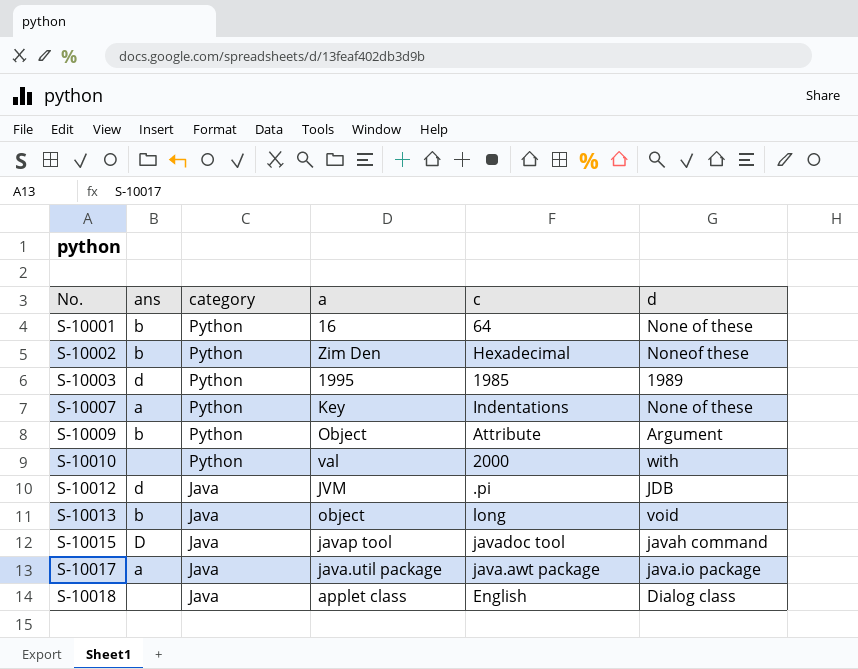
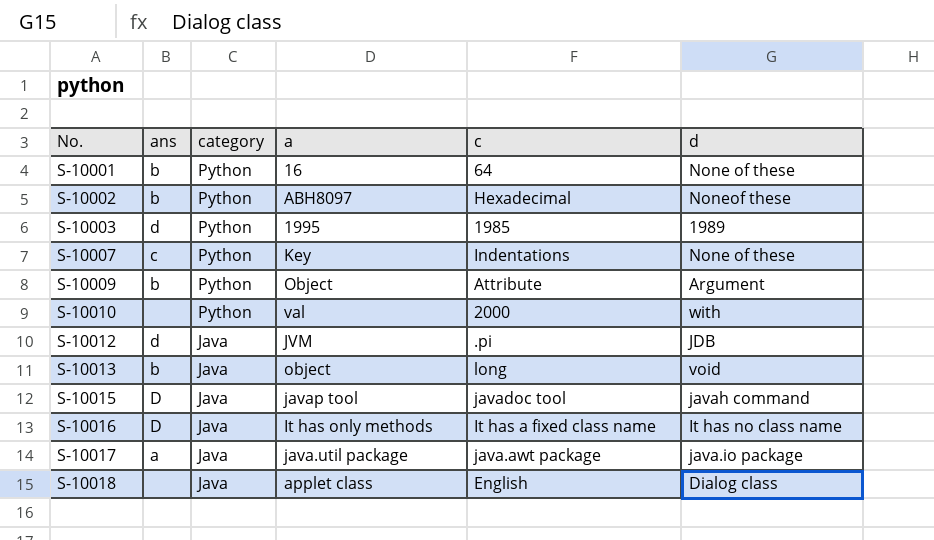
S-10002 | a: Zim Den -> ABH8097
S-10007 | ans: a -> c
row S-10016: none -> D | Java | It has only methods | It has a fixed class name | It has no class name

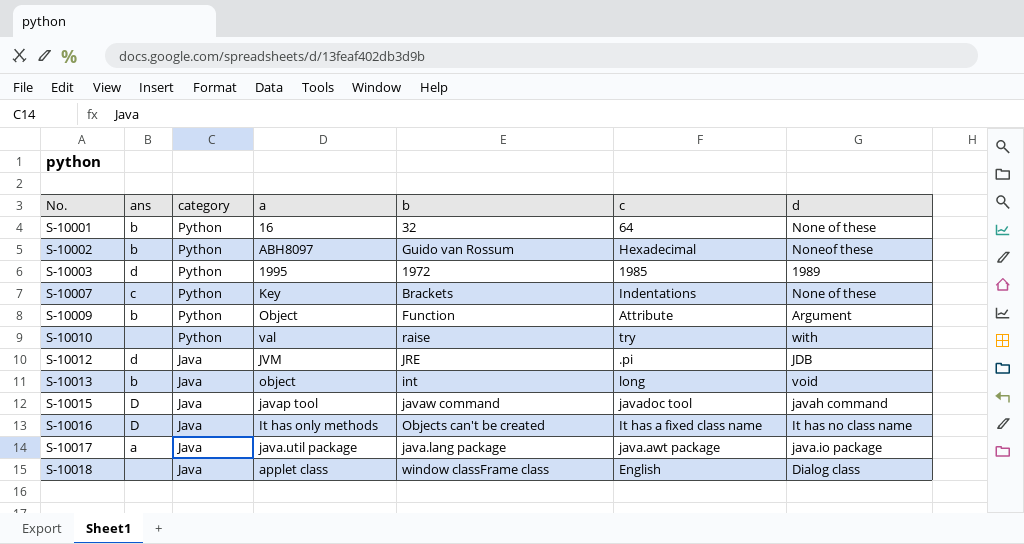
column b | position: none -> 5
S-10010 | c: 2000 -> try

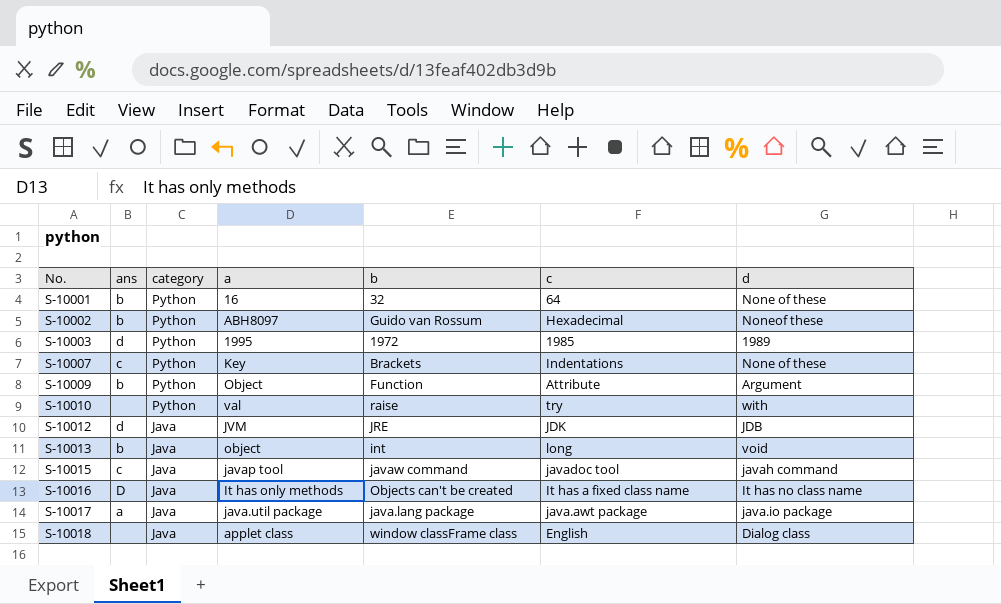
S-10012 | c: .pi -> JDK
S-10015 | ans: D -> c

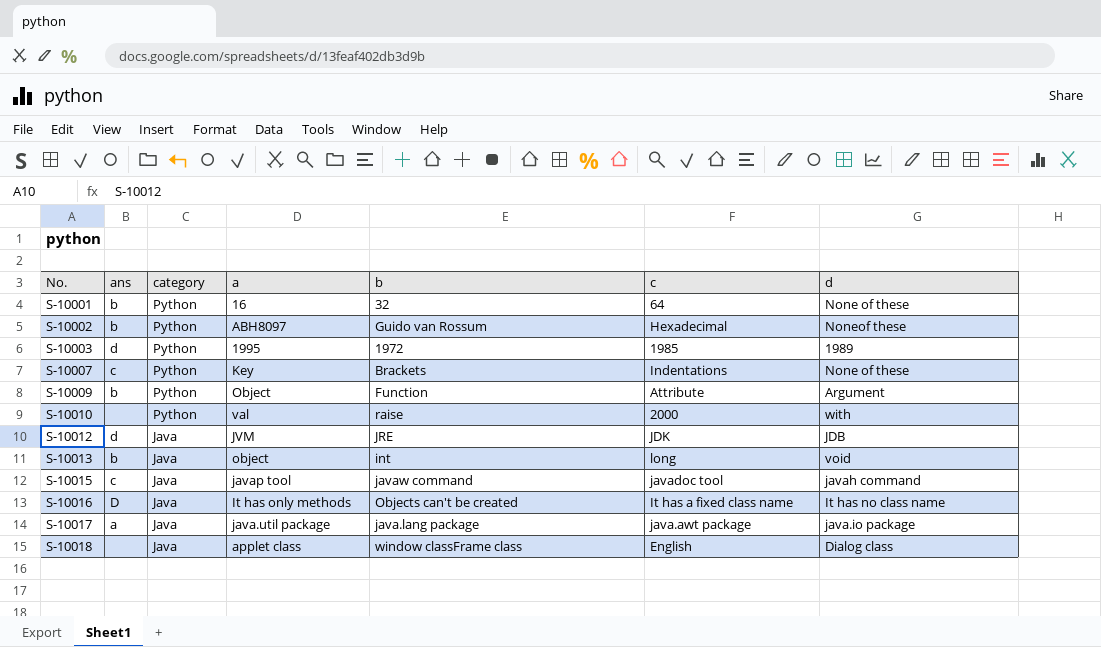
S-10010 | c: try -> 2000

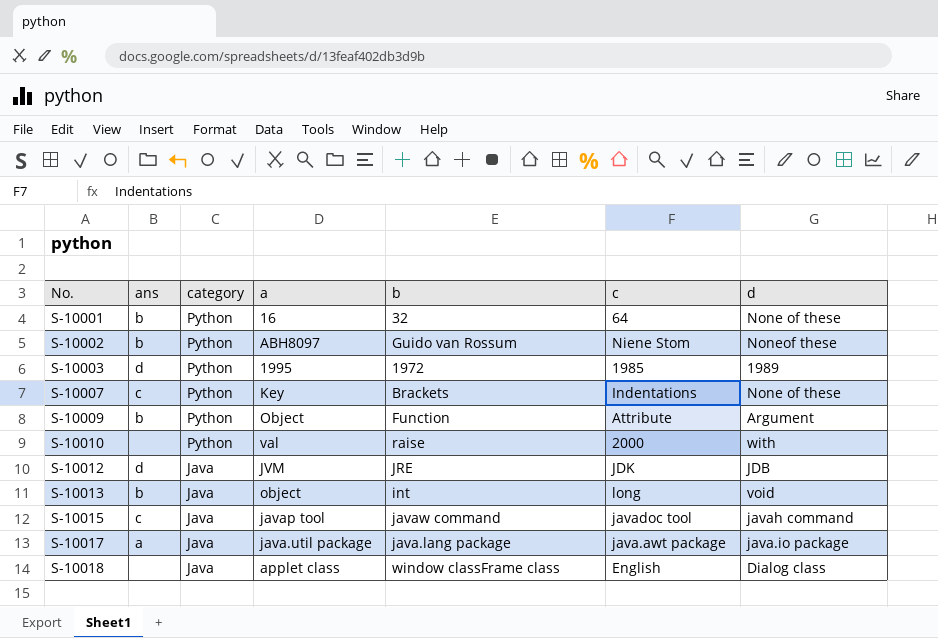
row S-10016: D | Java | It has only methods | Objects can't be created | It has a fixed class name | It has no class name -> none
S-10002 | c: Hexadecimal -> Niene Stom

